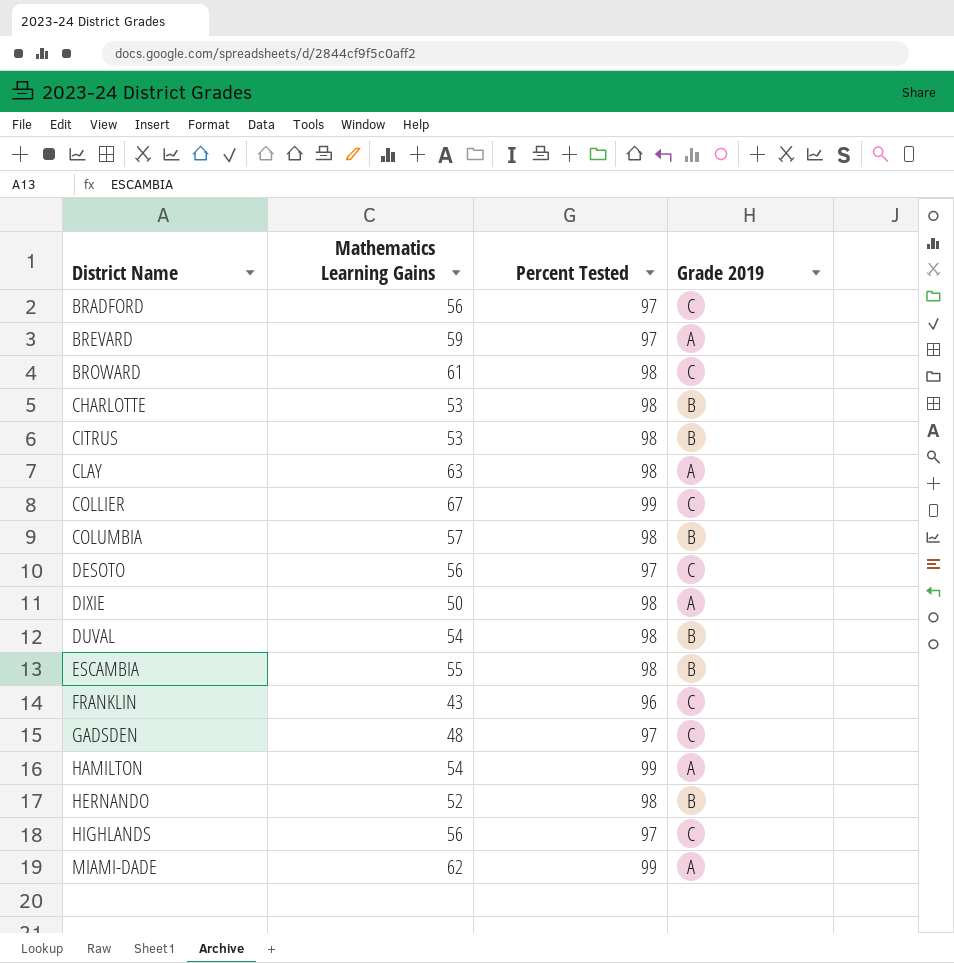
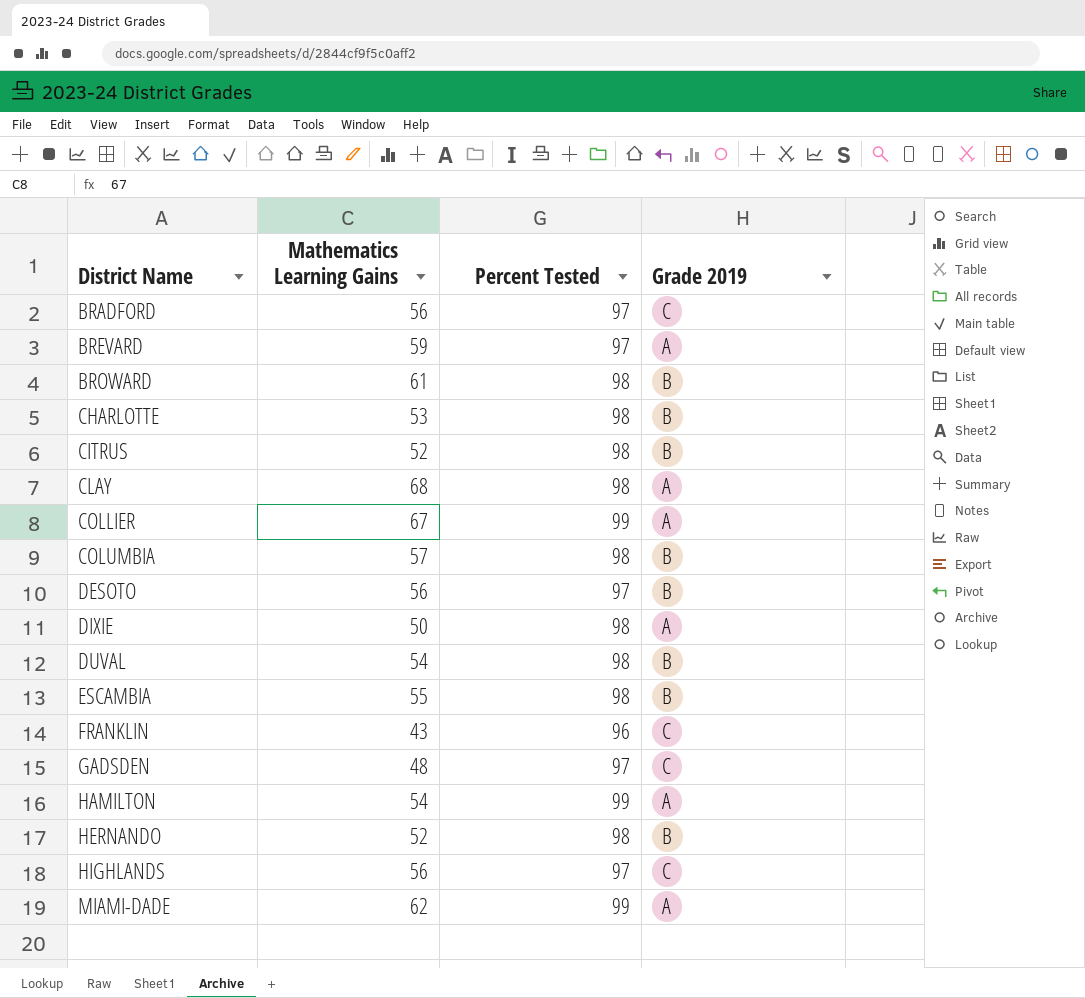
BROWARD | Grade 2019: C -> B
CITRUS | Mathematics Learning Gains: 53 -> 52
CLAY | Mathematics Learning Gains: 63 -> 68
COLLIER | Grade 2019: C -> A
DESOTO | Grade 2019: C -> B

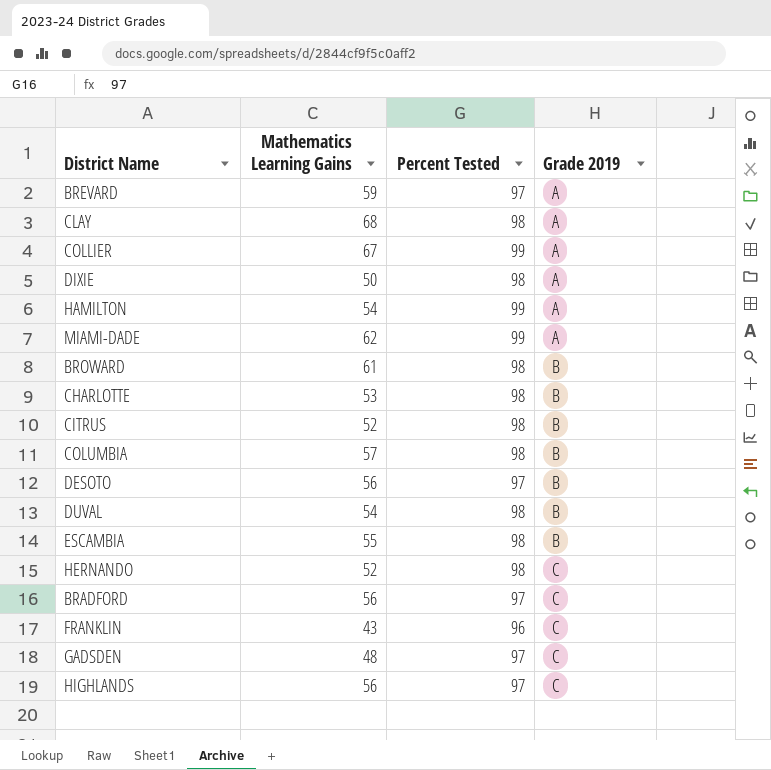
row order: District Name ascending -> Grade 2019 ascending
HERNANDO | Grade 2019: B -> C

